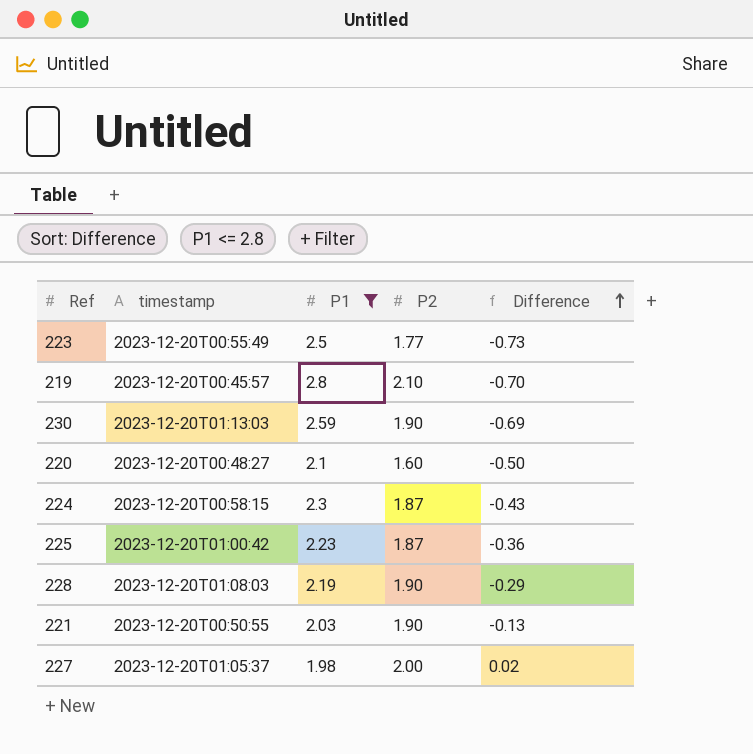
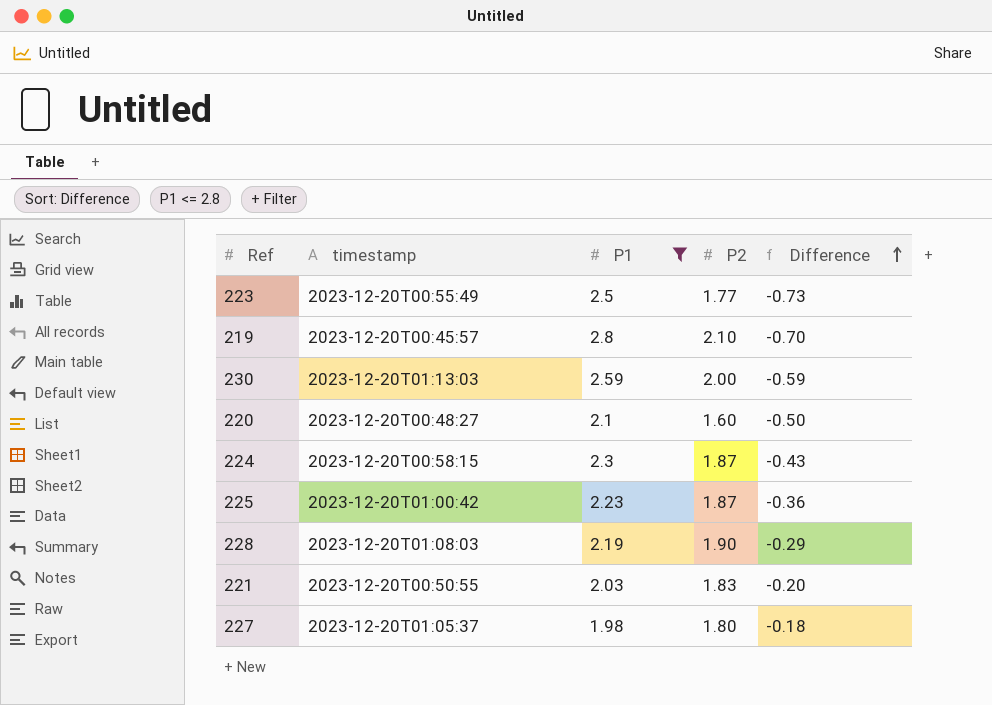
230 | P2: 1.90 -> 2.00
230 | Difference: -0.69 -> -0.59
221 | P2: 1.90 -> 1.83
221 | Difference: -0.13 -> -0.20
227 | P2: 2.00 -> 1.80
227 | Difference: 0.02 -> -0.18

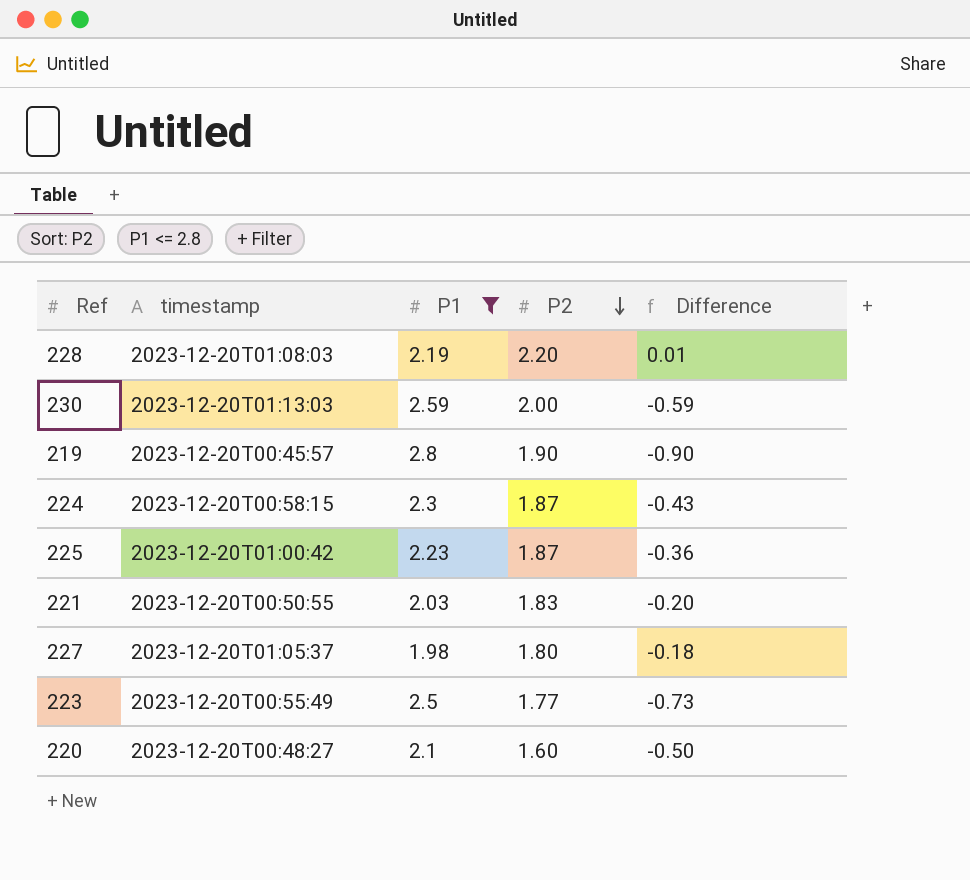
row order: Difference ascending -> P2 descending
228 | P2: 1.90 -> 2.20
228 | Difference: -0.29 -> 0.01
219 | P2: 2.10 -> 1.90
219 | Difference: -0.70 -> -0.90

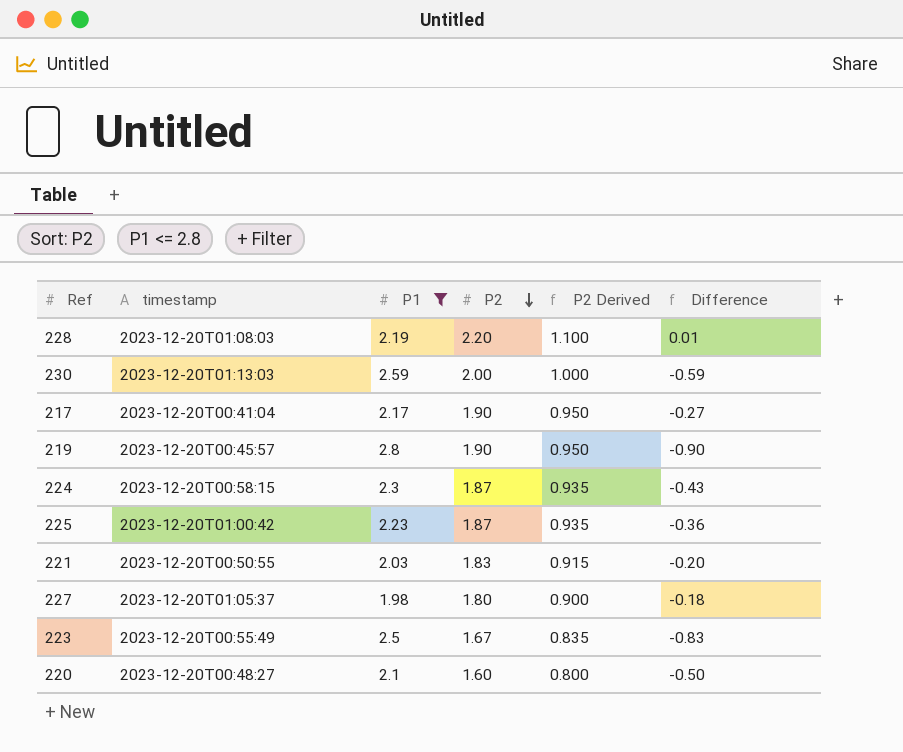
column P2 Derived | formula: none -> [P2] * 0.5
row 217: none -> 2023-12-20T00:41:04 | 2.17 | 1.90 | 0.950 | -0.27
223 | P2: 1.77 -> 1.67
223 | Difference: -0.73 -> -0.83

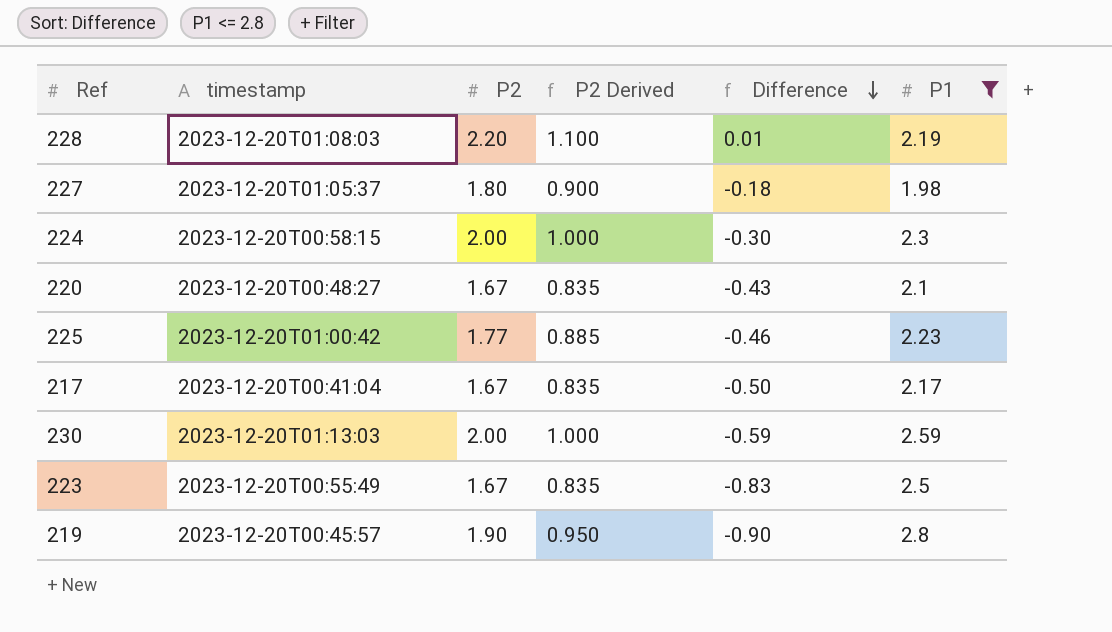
row order: P2 descending -> Difference descending
column P1 | position: 3 -> 6
row 221: 2023-12-20T00:50:55 | 2.03 | 1.83 | 0.915 | -0.20 -> none
224 | P2: 1.87 -> 2.00
224 | P2 Derived: 0.935 -> 1.000
224 | Difference: -0.43 -> -0.30
220 | P2: 1.60 -> 1.67
220 | P2 Derived: 0.800 -> 0.835
220 | Difference: -0.50 -> -0.43
225 | P2: 1.87 -> 1.77
225 | P2 Derived: 0.935 -> 0.885
225 | Difference: -0.36 -> -0.46
217 | P2: 1.90 -> 1.67
217 | P2 Derived: 0.950 -> 0.835
217 | Difference: -0.27 -> -0.50

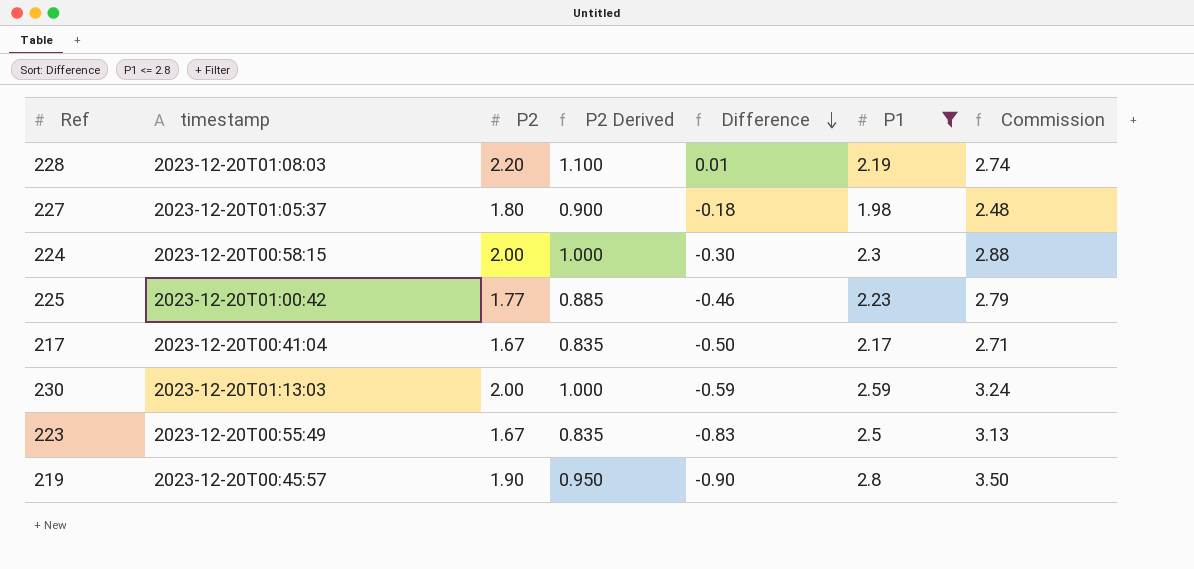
column Commission | formula: none -> [P1] * 1.25
row 220: 2023-12-20T00:48:27 | 1.67 | 0.835 | -0.43 | 2.1 -> none

